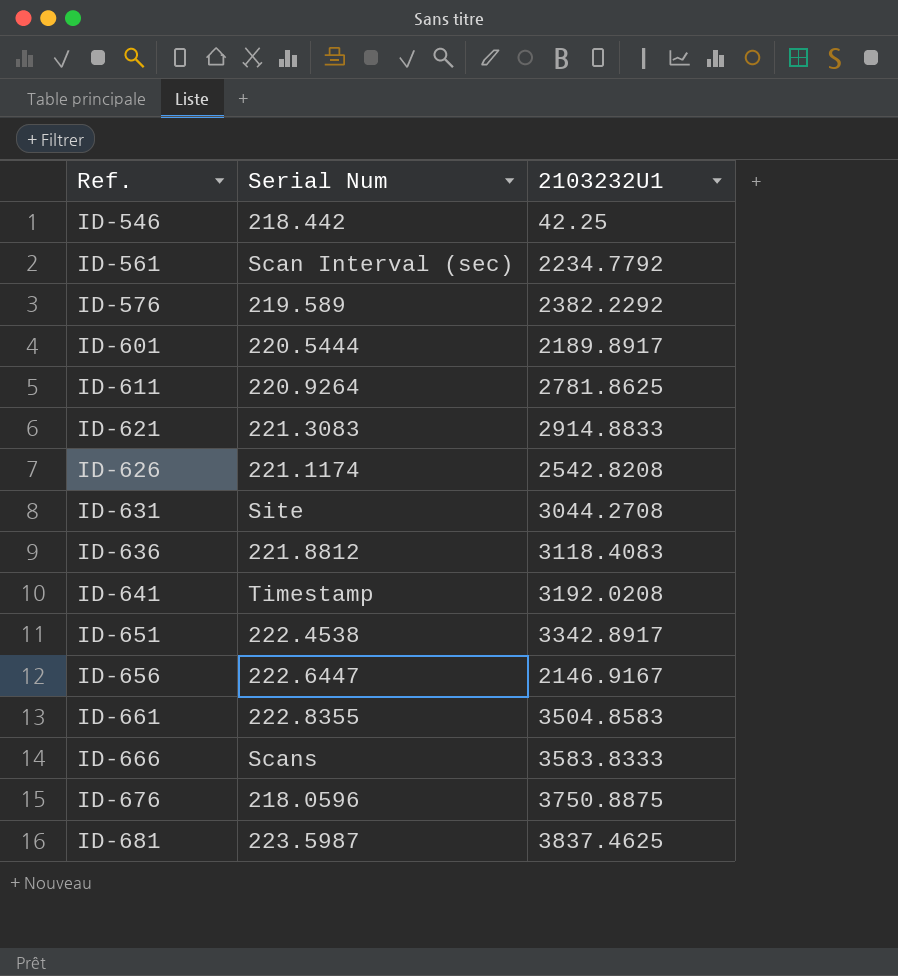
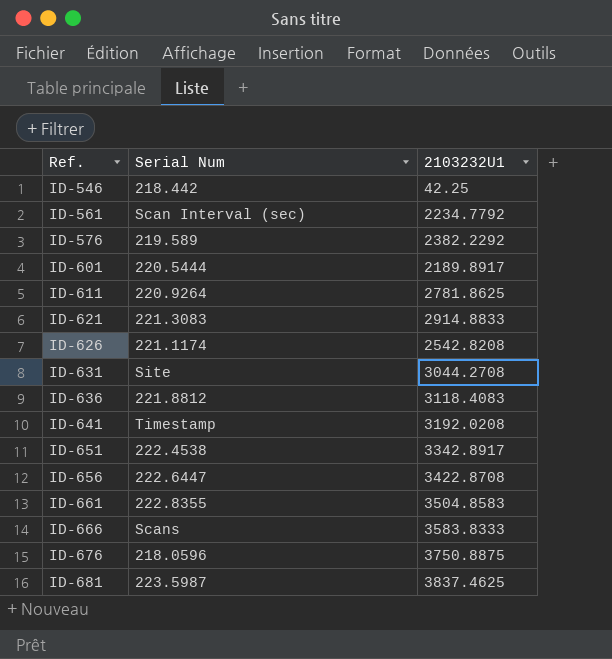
ID-656 | 2103232U1: 2146.9167 -> 3422.8708

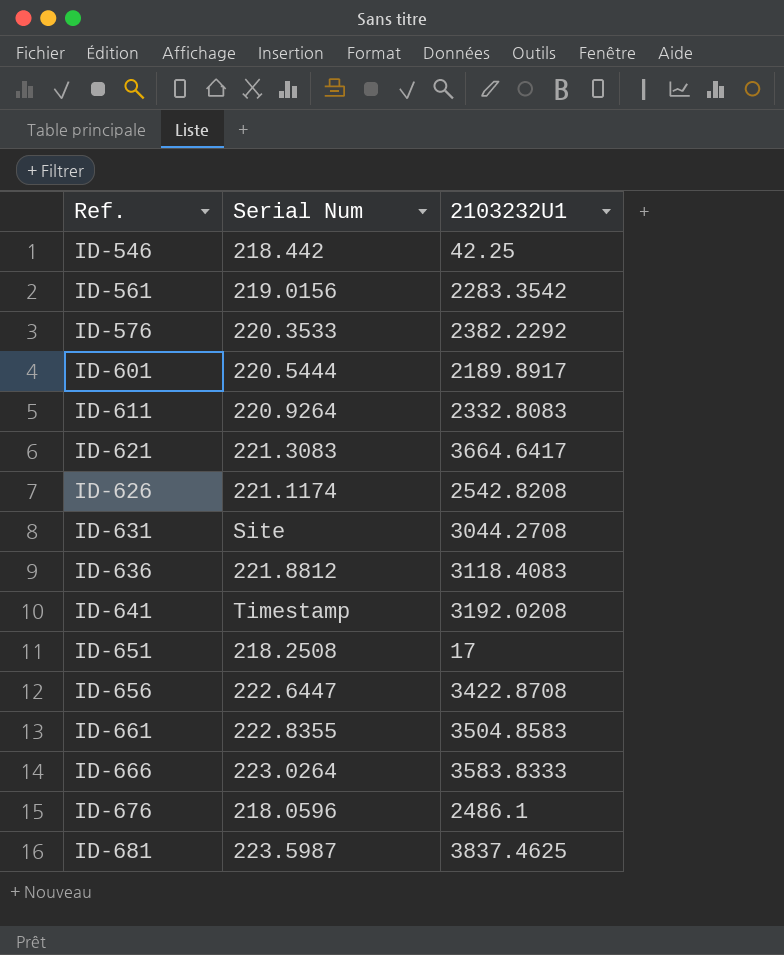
ID-561 | Serial Num: Scan Interval (sec) -> 219.0156
ID-561 | 2103232U1: 2234.7792 -> 2283.3542
ID-576 | Serial Num: 219.589 -> 220.3533
ID-611 | 2103232U1: 2781.8625 -> 2332.8083
ID-621 | 2103232U1: 2914.8833 -> 3664.6417
ID-651 | Serial Num: 222.4538 -> 218.2508
ID-651 | 2103232U1: 3342.8917 -> 17
ID-666 | Serial Num: Scans -> 223.0264
ID-676 | 2103232U1: 3750.8875 -> 2486.1

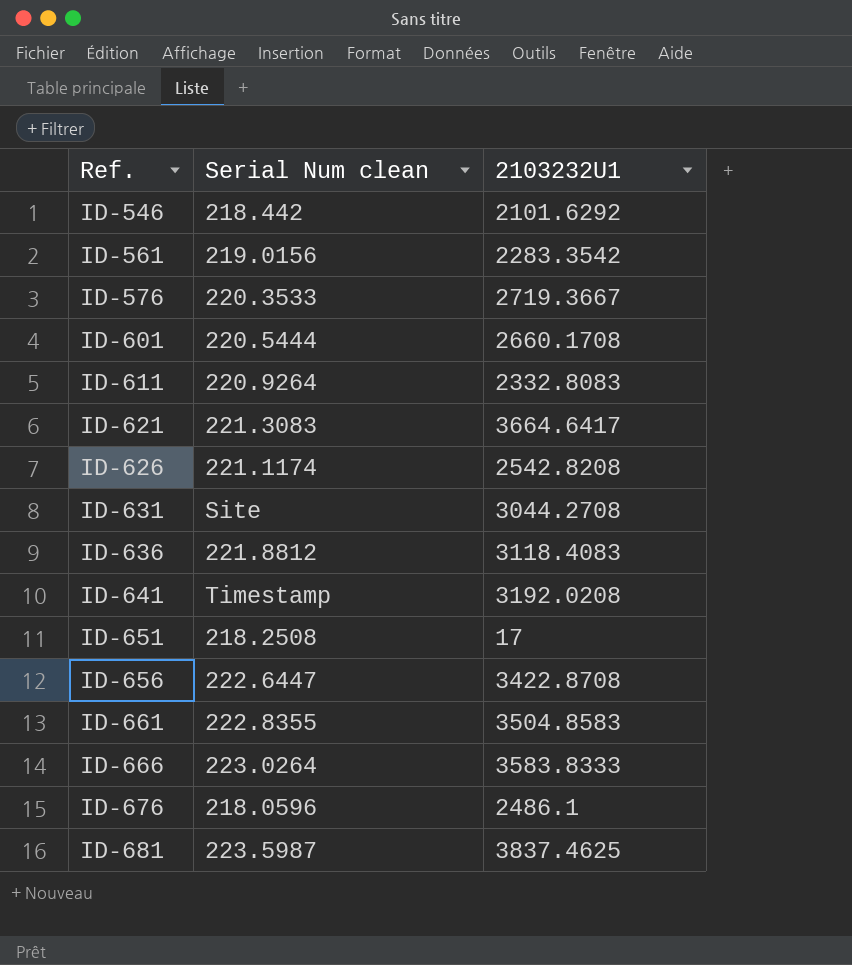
column name: Serial Num -> Serial Num clean
ID-546 | 2103232U1: 42.25 -> 2101.6292
ID-576 | 2103232U1: 2382.2292 -> 2719.3667
ID-601 | 2103232U1: 2189.8917 -> 2660.1708

